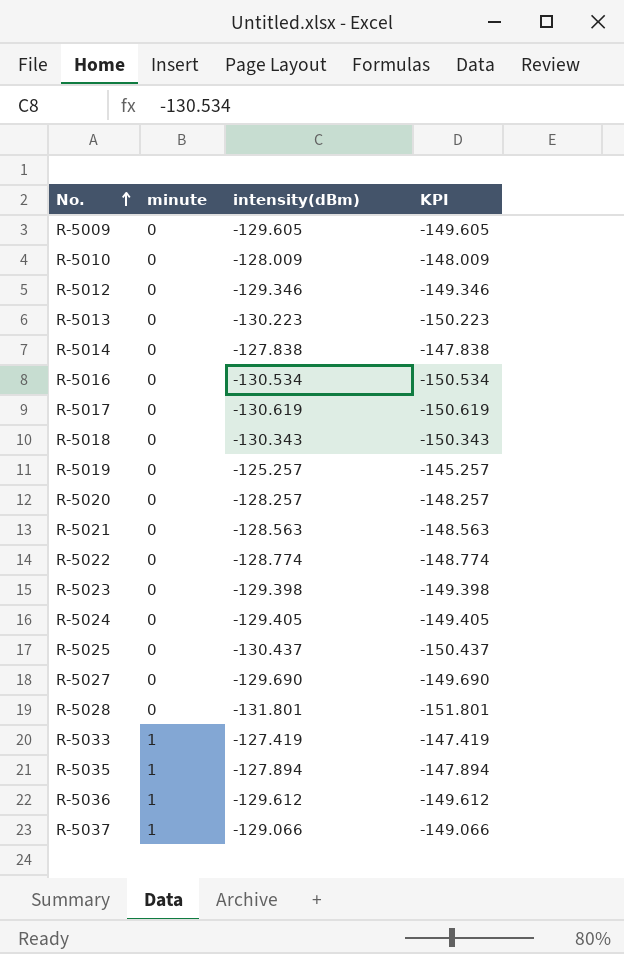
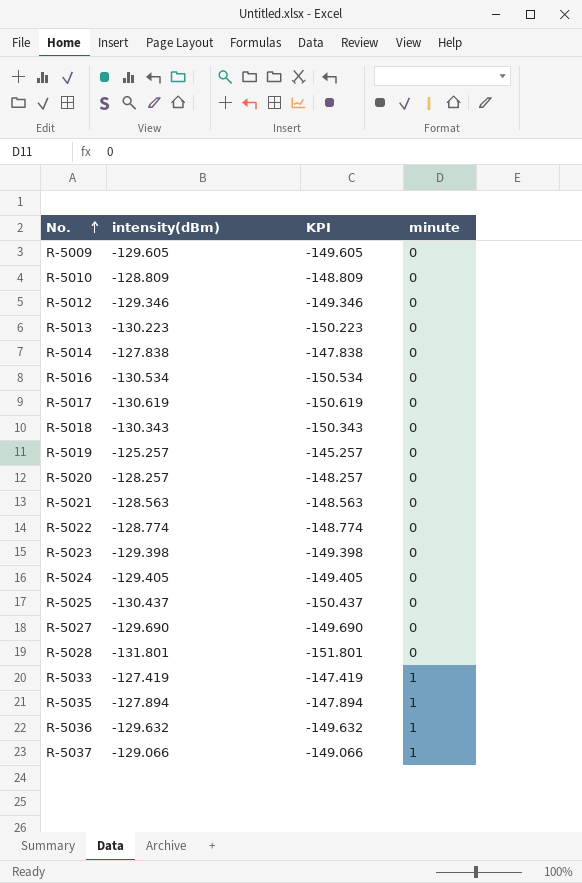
column minute | position: 2 -> 4
R-5010 | intensity(dBm): -128.009 -> -128.809
R-5010 | KPI: -148.009 -> -148.809
R-5036 | intensity(dBm): -129.612 -> -129.632
R-5036 | KPI: -149.612 -> -149.632

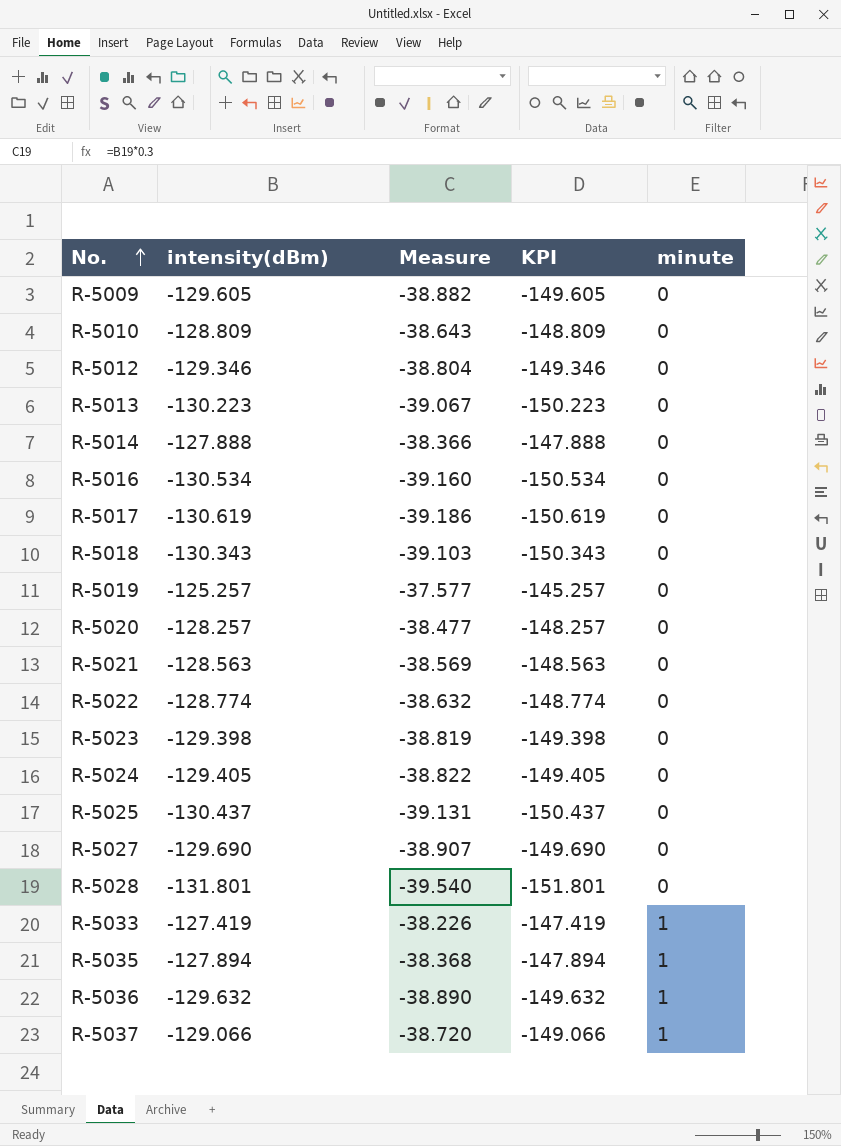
column Measure | formula: none -> [intensity(dBm)] * 0.3
R-5014 | intensity(dBm): -127.838 -> -127.888
R-5014 | KPI: -147.838 -> -147.888

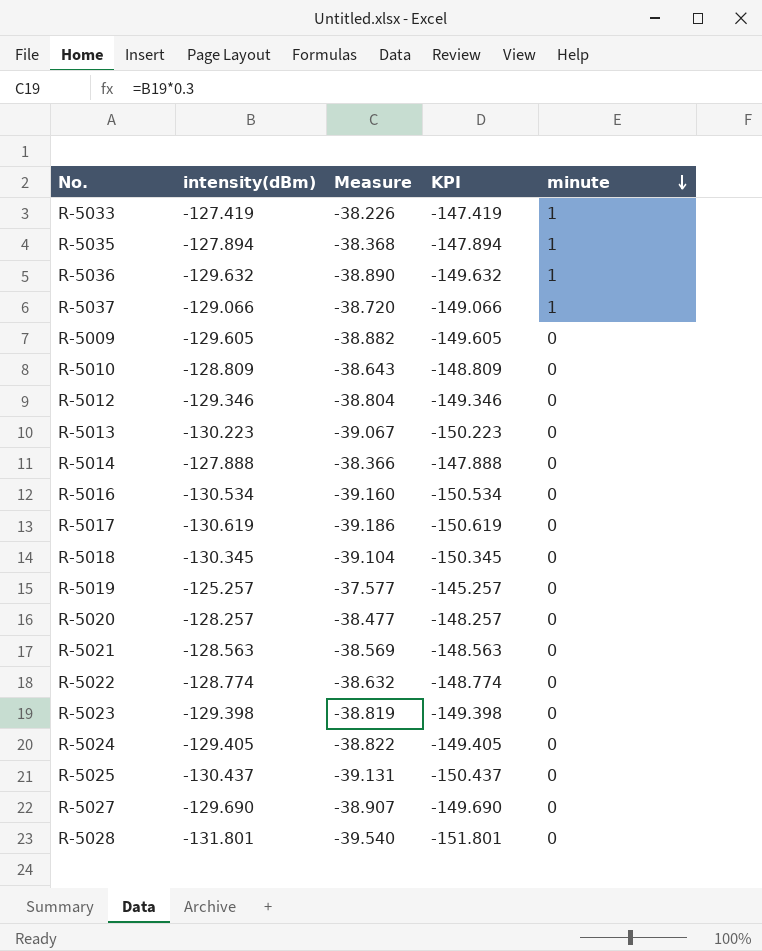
row order: No. ascending -> minute descending
R-5018 | intensity(dBm): -130.343 -> -130.345
R-5018 | Measure: -39.103 -> -39.104
R-5018 | KPI: -150.343 -> -150.345

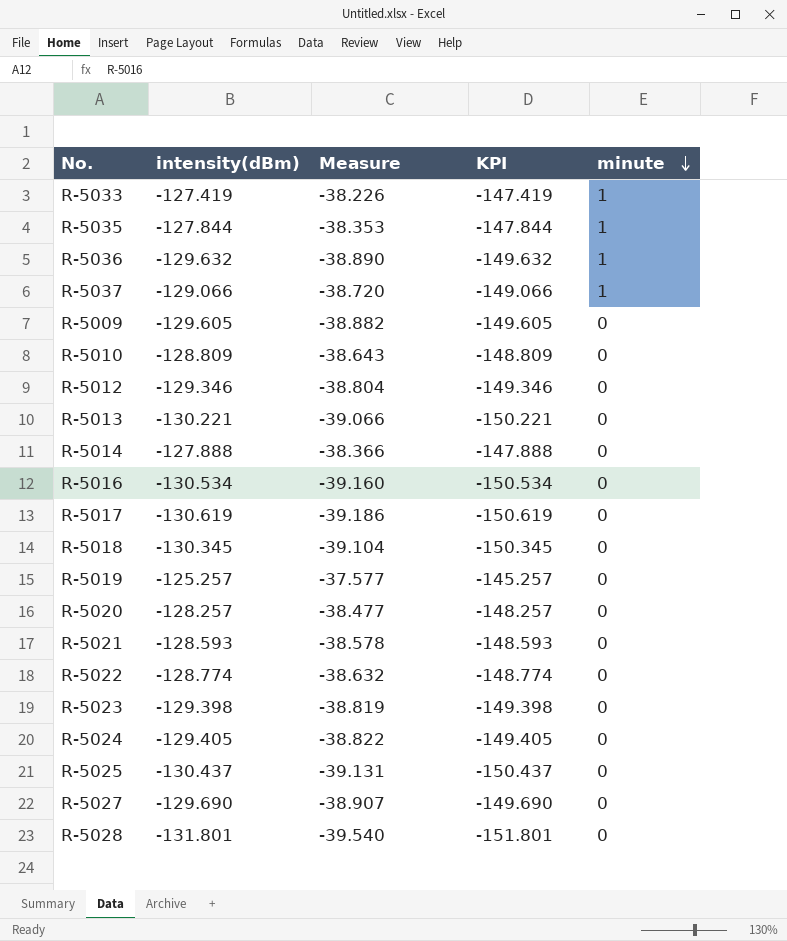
R-5035 | intensity(dBm): -127.894 -> -127.844
R-5035 | Measure: -38.368 -> -38.353
R-5035 | KPI: -147.894 -> -147.844
R-5013 | intensity(dBm): -130.223 -> -130.221
R-5013 | Measure: -39.067 -> -39.066
R-5013 | KPI: -150.223 -> -150.221
R-5021 | intensity(dBm): -128.563 -> -128.593
R-5021 | Measure: -38.569 -> -38.578
R-5021 | KPI: -148.563 -> -148.593

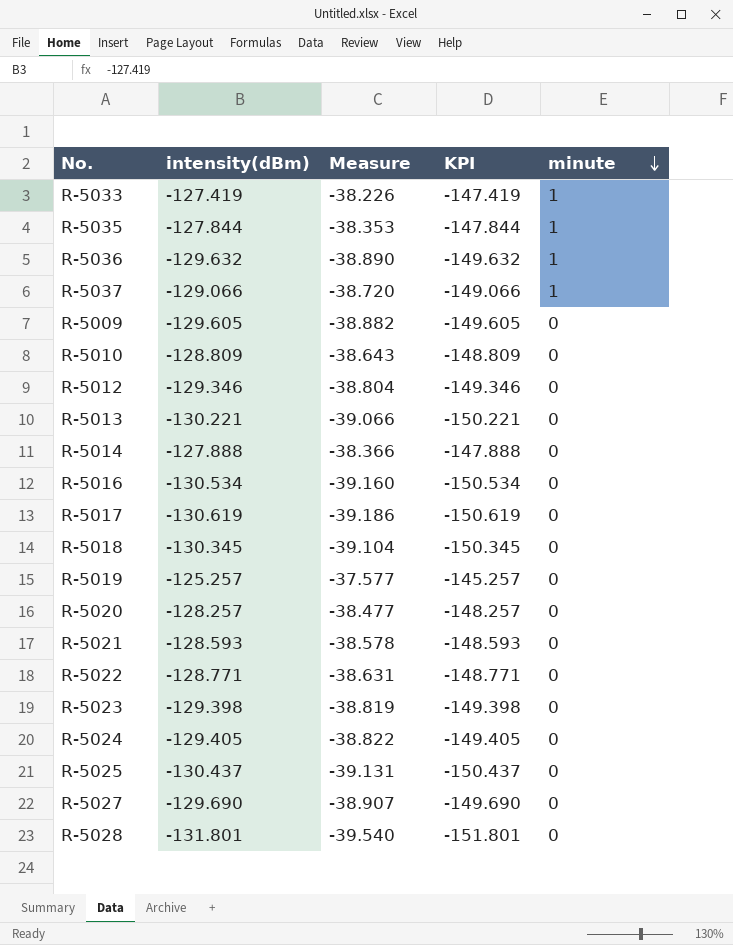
R-5022 | intensity(dBm): -128.774 -> -128.771
R-5022 | Measure: -38.632 -> -38.631
R-5022 | KPI: -148.774 -> -148.771

